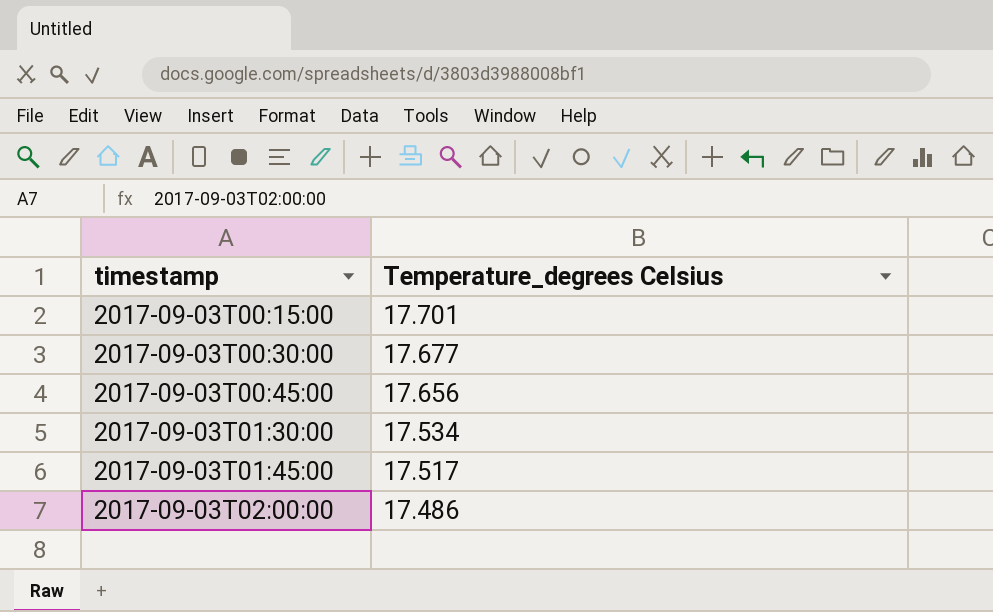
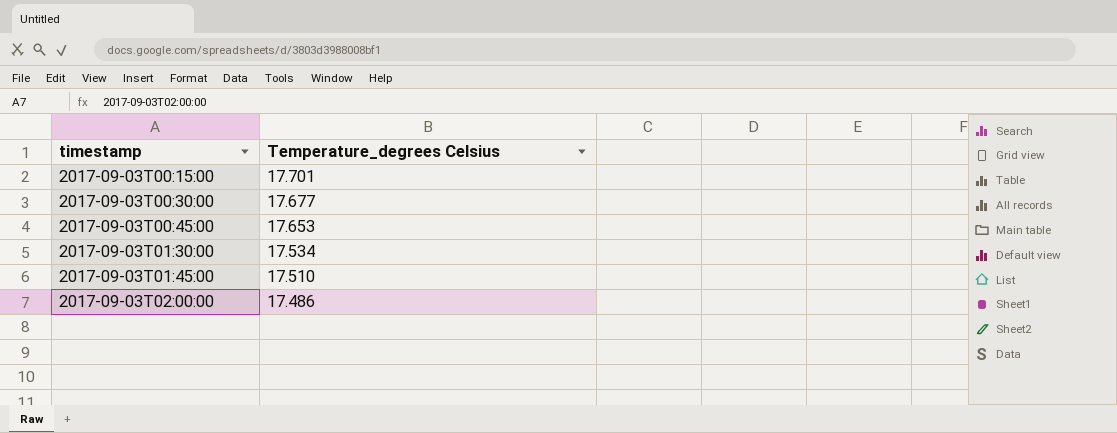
2017-09-03T00:45:00 | Temperature_degrees Celsius: 17.656 -> 17.653
2017-09-03T01:45:00 | Temperature_degrees Celsius: 17.517 -> 17.510

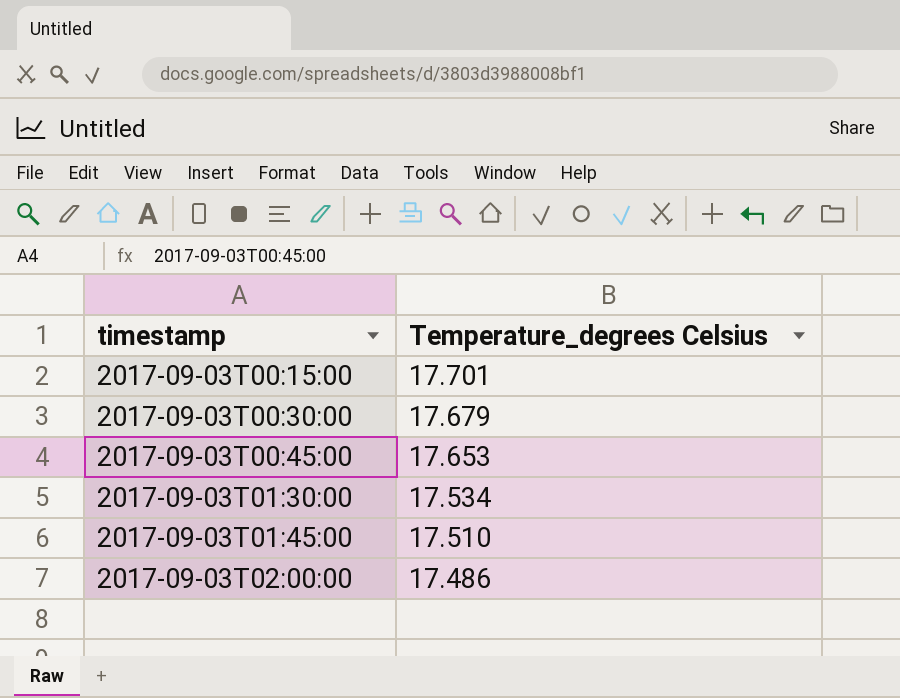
2017-09-03T00:30:00 | Temperature_degrees Celsius: 17.677 -> 17.679

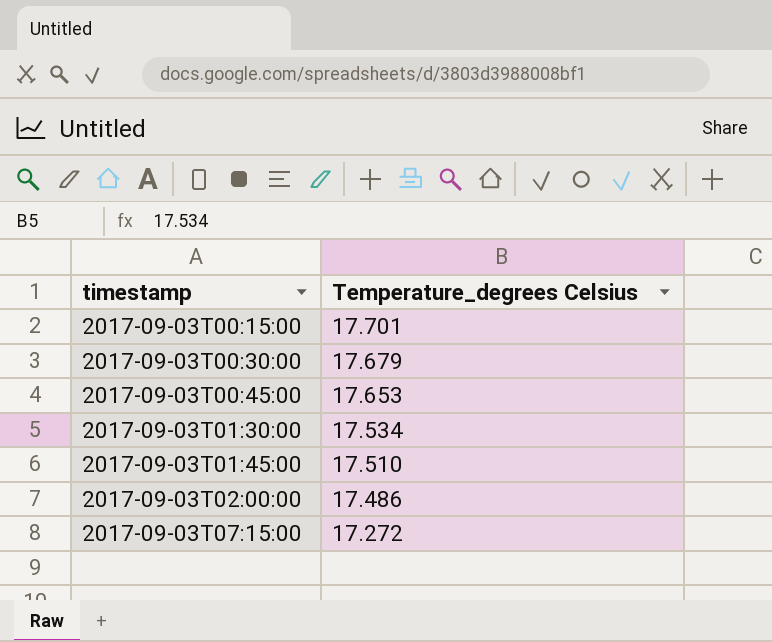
row 2017-09-03T07:15:00: none -> 17.272

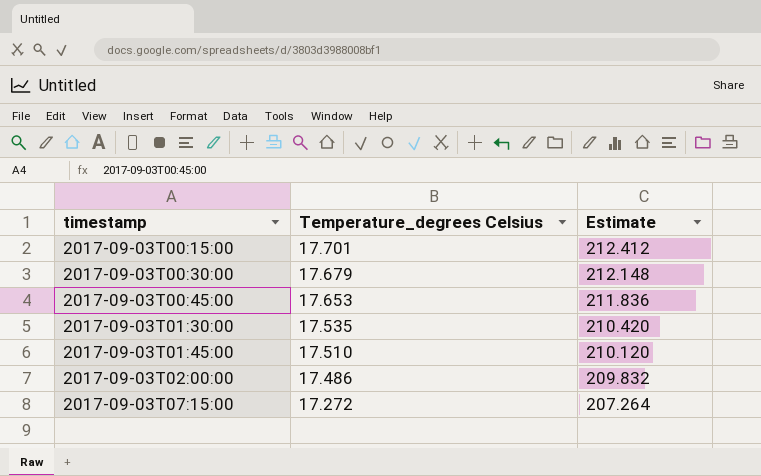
column Estimate | formula: none -> [Temperature_degrees Celsius] * 12
2017-09-03T01:30:00 | Temperature_degrees Celsius: 17.534 -> 17.535

